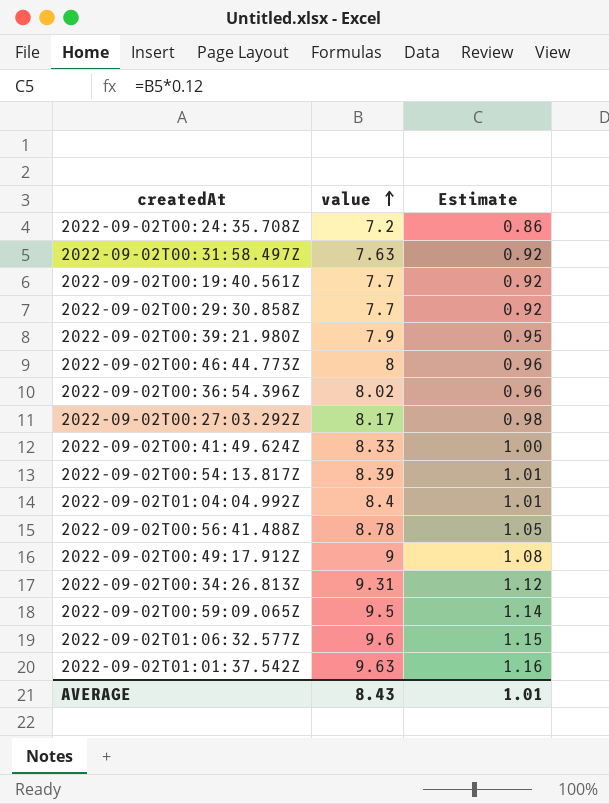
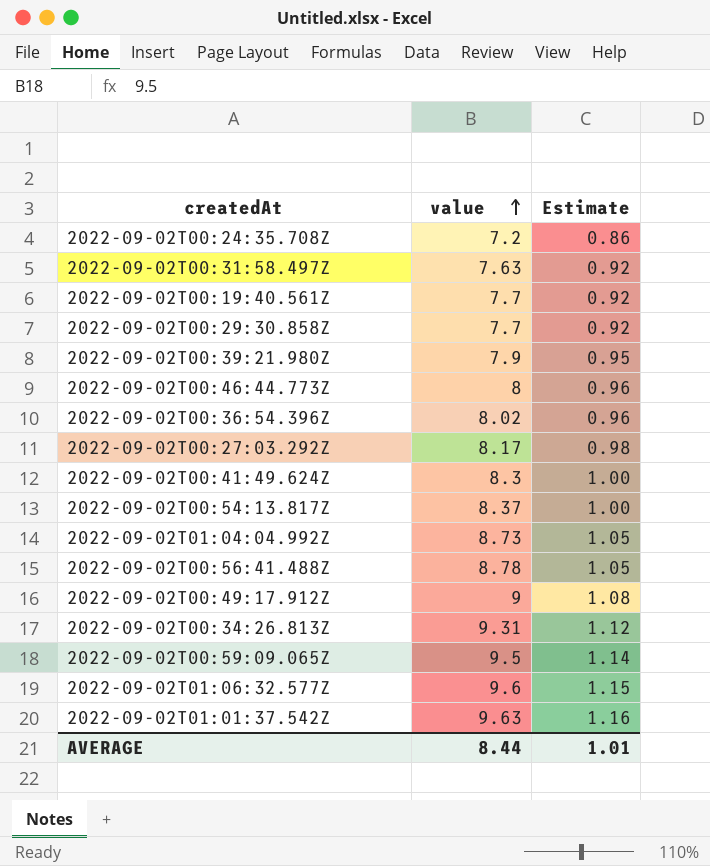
2022-09-02T00:41:49.624Z | value: 8.33 -> 8.3
2022-09-02T00:54:13.817Z | value: 8.39 -> 8.37
2022-09-02T00:54:13.817Z | Estimate: 1.01 -> 1.00
2022-09-02T01:04:04.992Z | value: 8.4 -> 8.73
2022-09-02T01:04:04.992Z | Estimate: 1.01 -> 1.05
AVERAGE | value: 8.43 -> 8.44

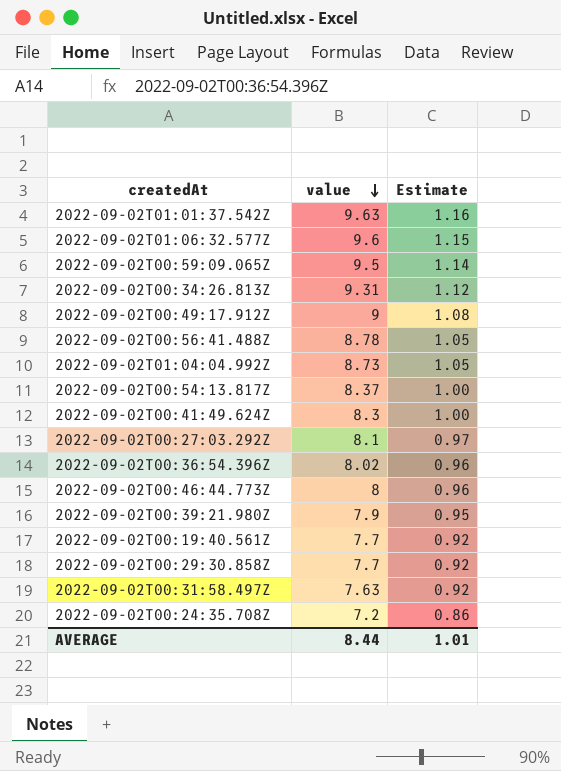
row order: value ascending -> value descending
2022-09-02T00:27:03.292Z | value: 8.17 -> 8.1
2022-09-02T00:27:03.292Z | Estimate: 0.98 -> 0.97

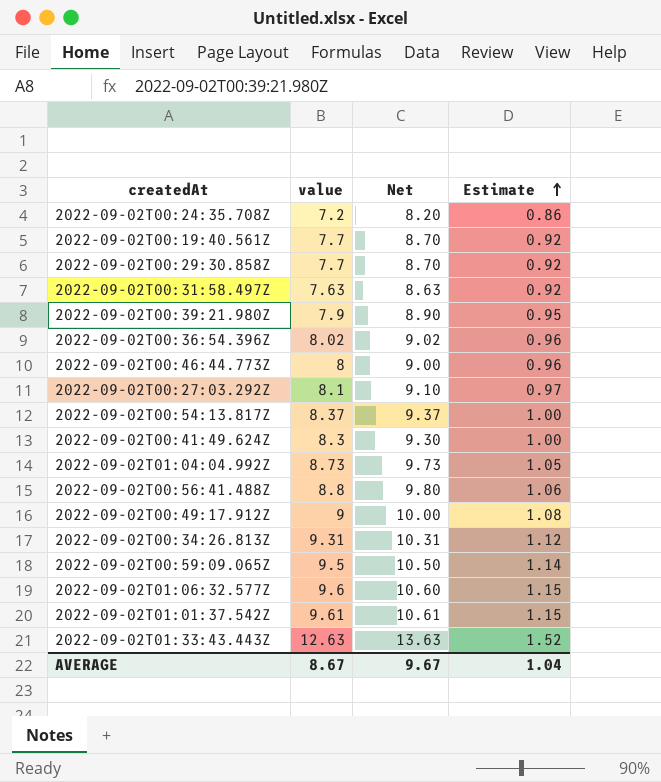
row order: value descending -> Estimate ascending
column Net | formula: none -> [value] + 1
2022-09-02T00:56:41.488Z | value: 8.78 -> 8.8
2022-09-02T00:56:41.488Z | Estimate: 1.05 -> 1.06
2022-09-02T01:01:37.542Z | value: 9.63 -> 9.61
2022-09-02T01:01:37.542Z | Estimate: 1.16 -> 1.15
row 2022-09-02T01:33:43.443Z: none -> 12.63 | 13.63 | 1.52
AVERAGE | value: 8.44 -> 8.67
AVERAGE | Estimate: 1.01 -> 1.04

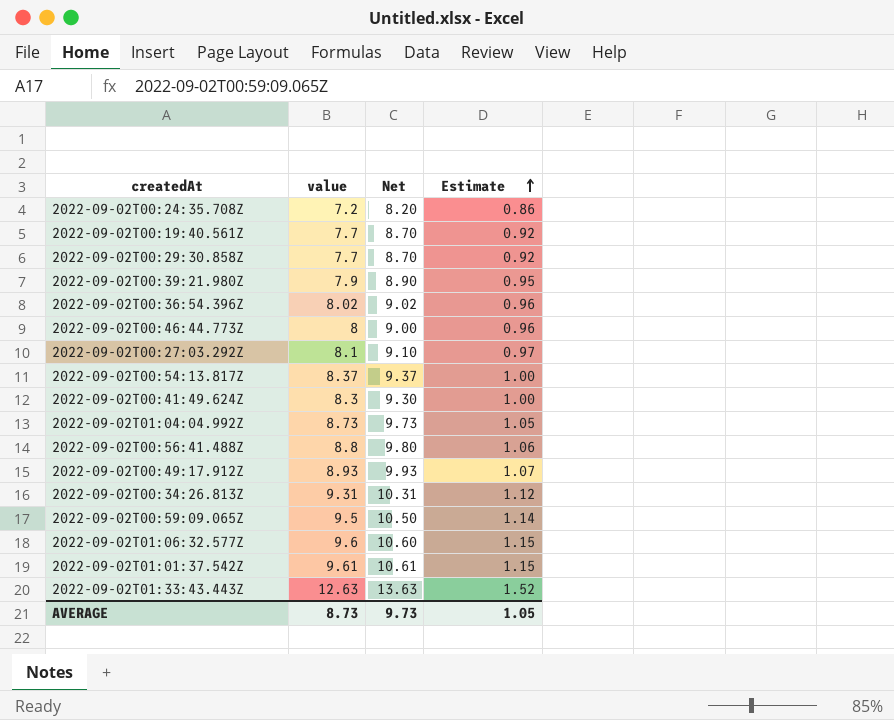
row 2022-09-02T00:31:58.497Z: 7.63 | 8.63 | 0.92 -> none
2022-09-02T00:49:17.912Z | value: 9 -> 8.93
2022-09-02T00:49:17.912Z | Net: 10.00 -> 9.93
2022-09-02T00:49:17.912Z | Estimate: 1.08 -> 1.07
AVERAGE | value: 8.67 -> 8.73
AVERAGE | Net: 9.67 -> 9.73
AVERAGE | Estimate: 1.04 -> 1.05

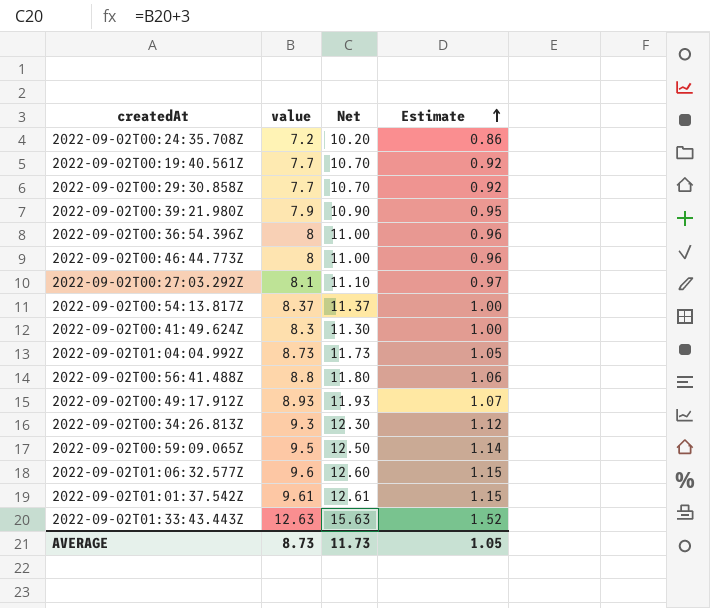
column Net | formula: [value] + 1 -> [value] + 3
2022-09-02T00:36:54.396Z | value: 8.02 -> 8
2022-09-02T00:34:26.813Z | value: 9.31 -> 9.3
AVERAGE | Net: 9.73 -> 11.73

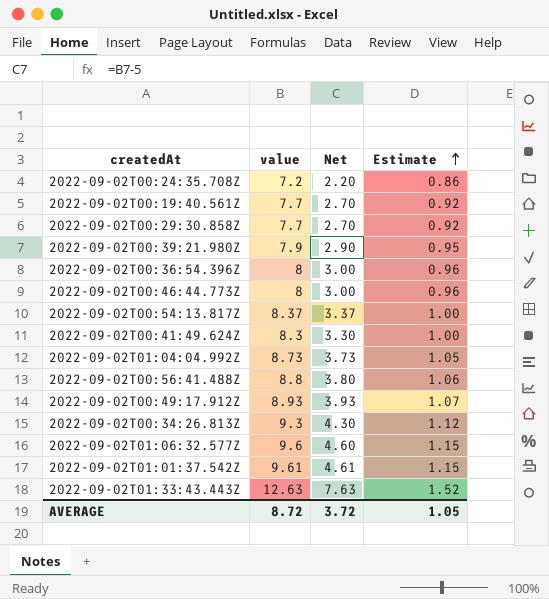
column Net | formula: [value] + 3 -> [value] - 5
row 2022-09-02T00:27:03.292Z: 8.1 | 11.10 | 0.97 -> none
row 2022-09-02T00:59:09.065Z: 9.5 | 12.50 | 1.14 -> none
AVERAGE | value: 8.73 -> 8.72
AVERAGE | Net: 11.73 -> 3.72

